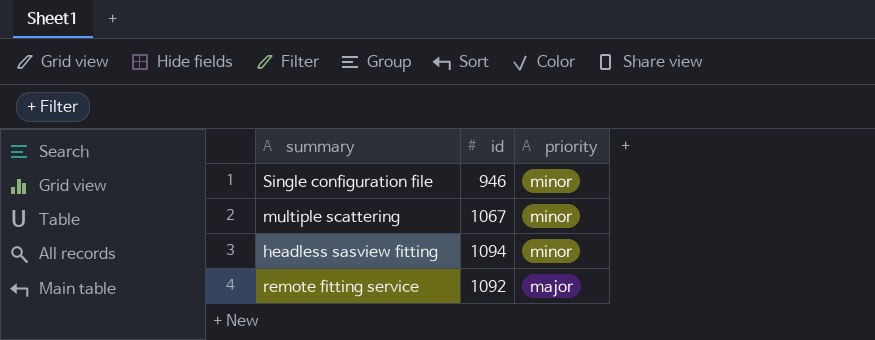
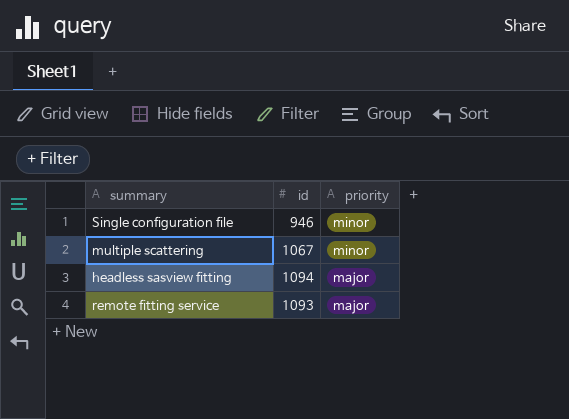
headless sasview fitting | priority: minor -> major
remote fitting service | id: 1092 -> 1093

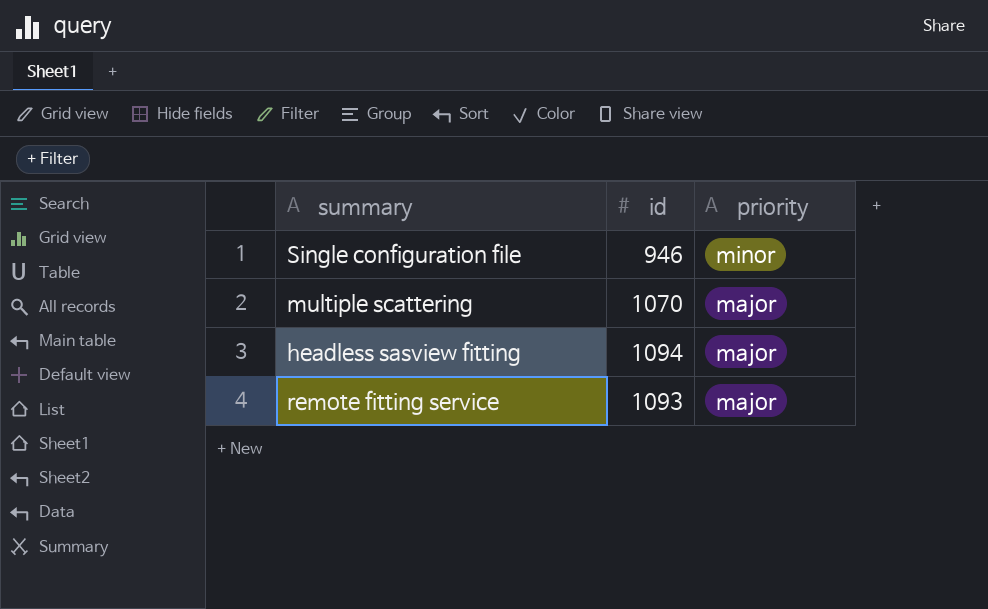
multiple scattering | id: 1067 -> 1070
multiple scattering | priority: minor -> major

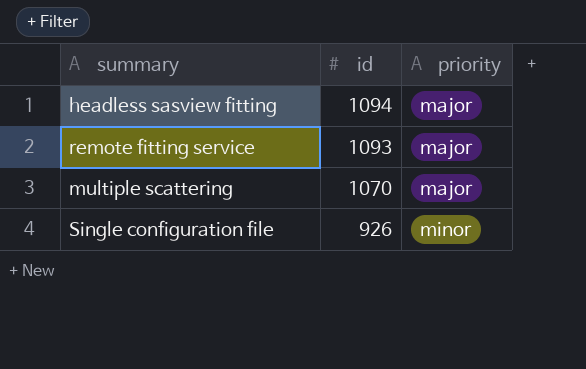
row order: priority descending -> id descending
Single configuration file | id: 946 -> 926

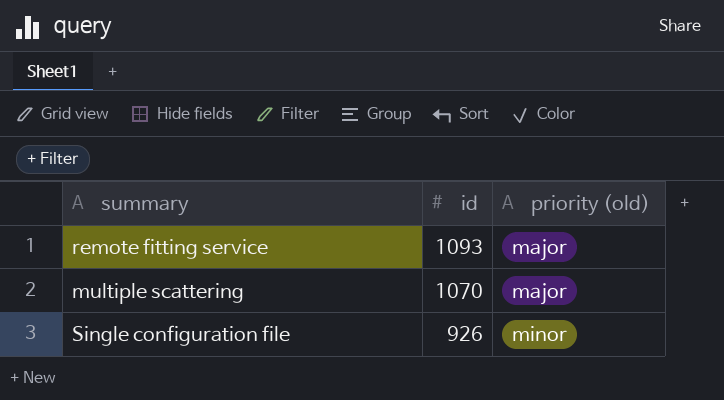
column name: priority -> priority (old)
row headless sasview fitting: 1094 | major -> none

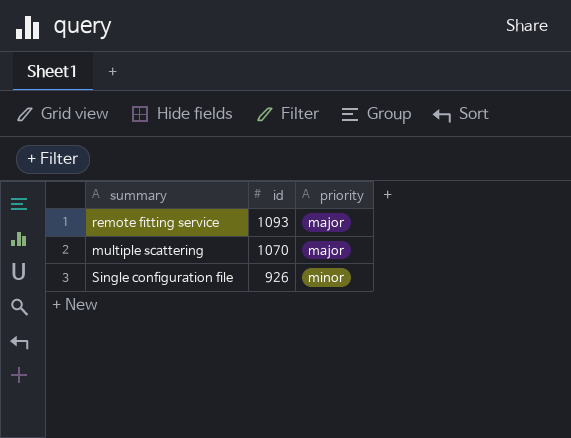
column name: priority (old) -> priority

